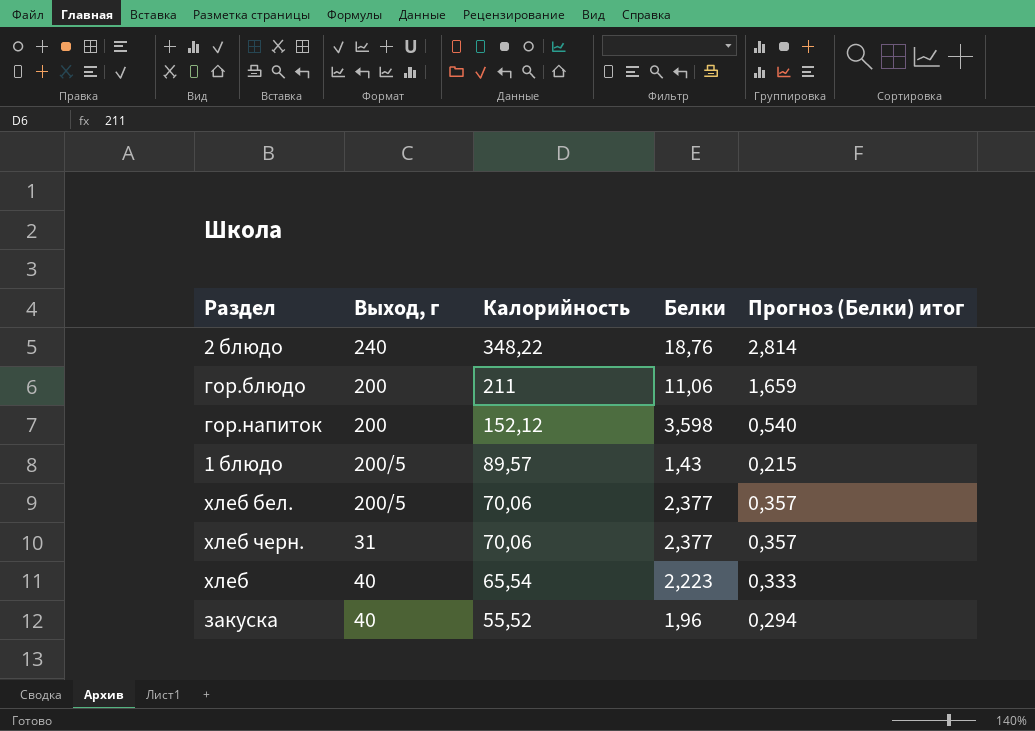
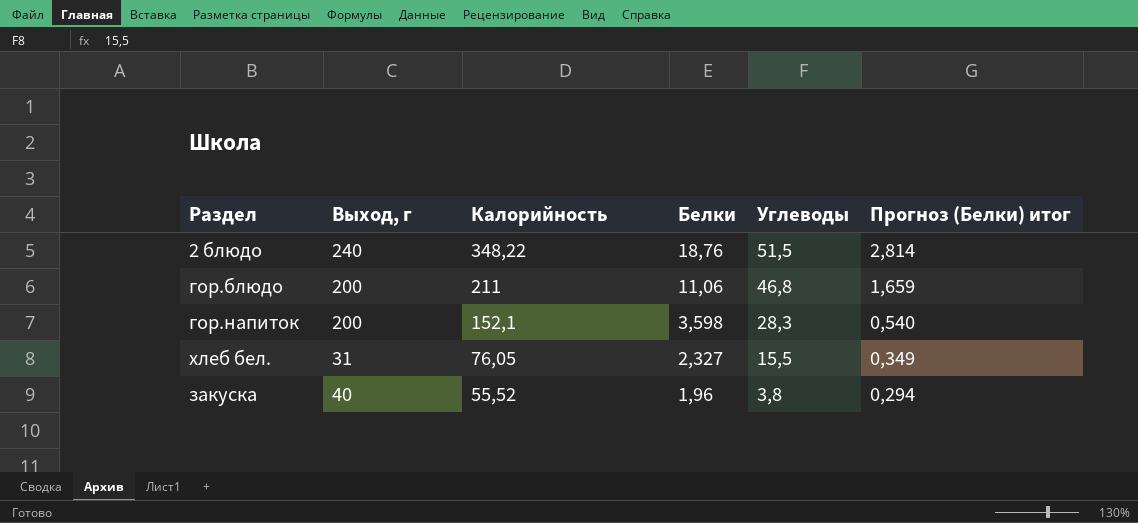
column Углеводы | position: none -> 5
row 1 блюдо: 200/5 | 89,57 | 1,43 | 0,215 -> none
row хлеб черн.: 31 | 70,06 | 2,377 | 0,357 -> none
row хлеб: 40 | 65,54 | 2,223 | 0,333 -> none
гор.напиток | Калорийность: 152,12 -> 152,1
хлеб бел. | Выход, г: 200/5 -> 31
хлеб бел. | Калорийность: 70,06 -> 76,05
хлеб бел. | Белки: 2,377 -> 2,327
хлеб бел. | Прогноз (Белки) итог: 0,357 -> 0,349

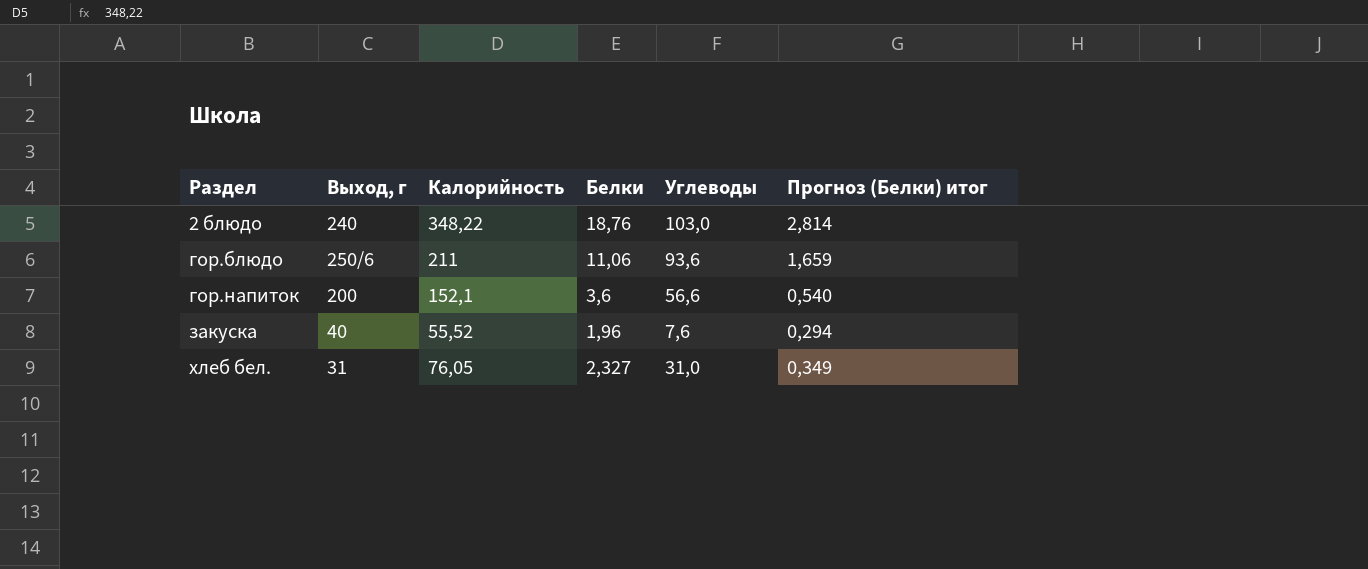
row order: Калорийность descending -> Раздел ascending
2 блюдо | Углеводы: 51,5 -> 103,0
гор.блюдо | Выход, г: 200 -> 250/6
гор.блюдо | Углеводы: 46,8 -> 93,6
гор.напиток | Белки: 3,598 -> 3,6
гор.напиток | Углеводы: 28,3 -> 56,6
закуска | Углеводы: 3,8 -> 7,6
хлеб бел. | Углеводы: 15,5 -> 31,0

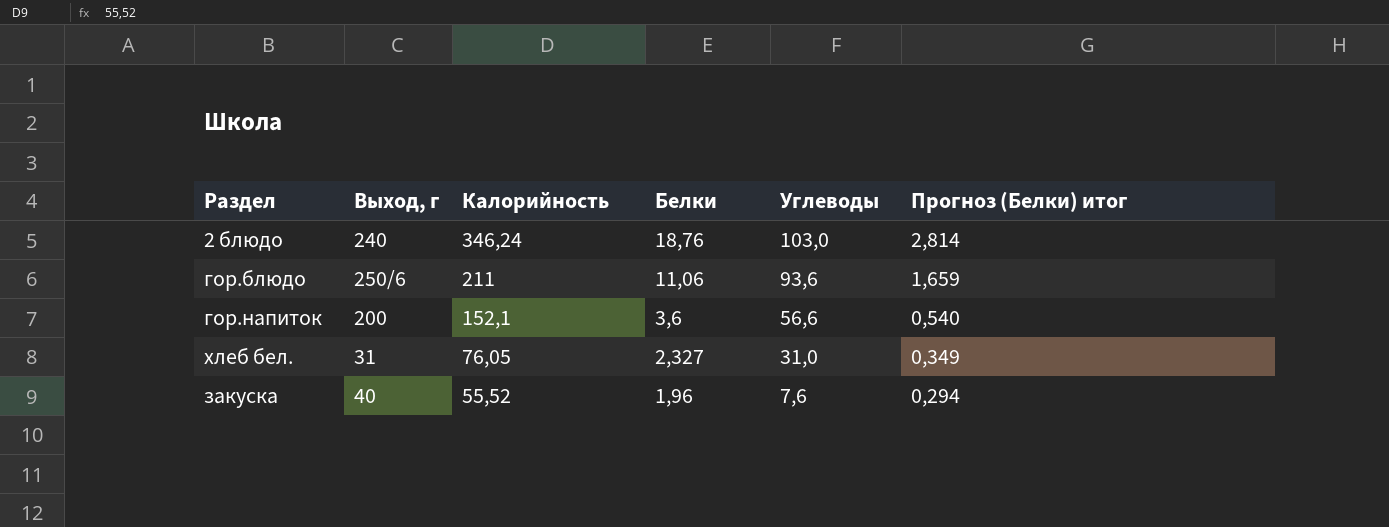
row order: Раздел ascending -> Калорийность descending
2 блюдо | Калорийность: 348,22 -> 346,24

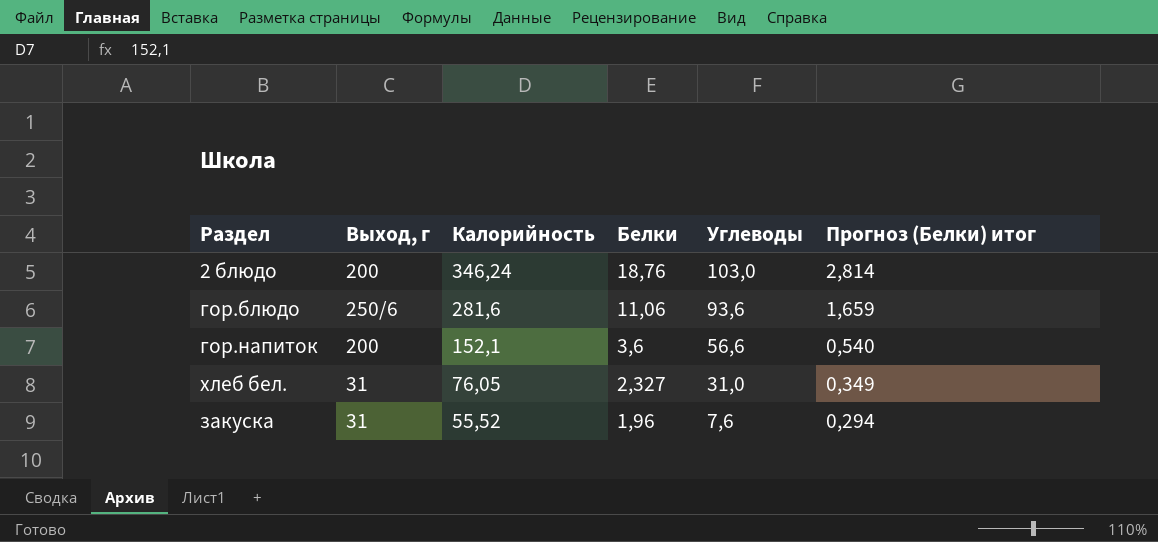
2 блюдо | Выход, г: 240 -> 200
гор.блюдо | Калорийность: 211 -> 281,6
закуска | Выход, г: 40 -> 31

